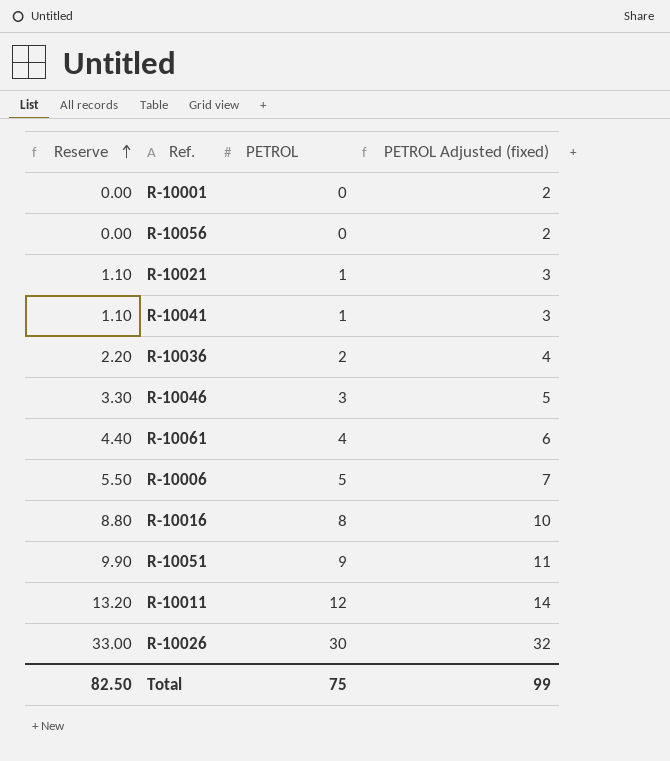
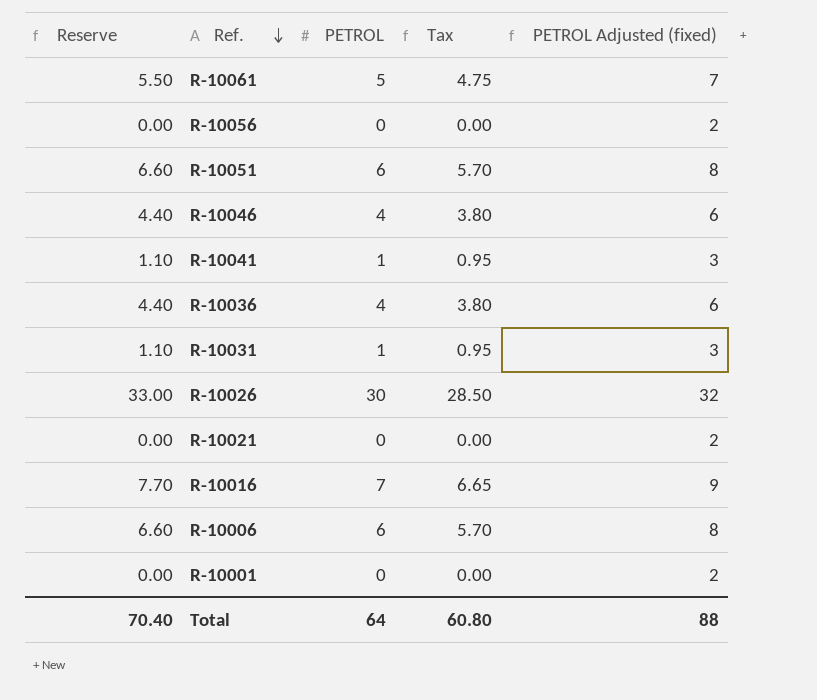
row order: Reserve ascending -> Ref. descending
column Tax | formula: none -> [PETROL] * 0.95
row R-10011: 13.20 | 12 | 14 -> none
R-10061 | Reserve: 4.40 -> 5.50
R-10061 | PETROL: 4 -> 5
R-10061 | PETROL Adjusted (fixed): 6 -> 7
R-10051 | Reserve: 9.90 -> 6.60
R-10051 | PETROL: 9 -> 6
R-10051 | PETROL Adjusted (fixed): 11 -> 8
R-10046 | Reserve: 3.30 -> 4.40
R-10046 | PETROL: 3 -> 4
R-10046 | PETROL Adjusted (fixed): 5 -> 6
R-10036 | Reserve: 2.20 -> 4.40
R-10036 | PETROL: 2 -> 4
R-10036 | PETROL Adjusted (fixed): 4 -> 6
row R-10031: none -> 1.10 | 1 | 0.95 | 3
R-10021 | Reserve: 1.10 -> 0.00
R-10021 | PETROL: 1 -> 0
R-10021 | PETROL Adjusted (fixed): 3 -> 2
R-10016 | Reserve: 8.80 -> 7.70
R-10016 | PETROL: 8 -> 7
R-10016 | PETROL Adjusted (fixed): 10 -> 9
R-10006 | Reserve: 5.50 -> 6.60
R-10006 | PETROL: 5 -> 6
R-10006 | PETROL Adjusted (fixed): 7 -> 8
Total | Reserve: 82.50 -> 70.40
Total | PETROL: 75 -> 64
Total | PETROL Adjusted (fixed): 99 -> 88

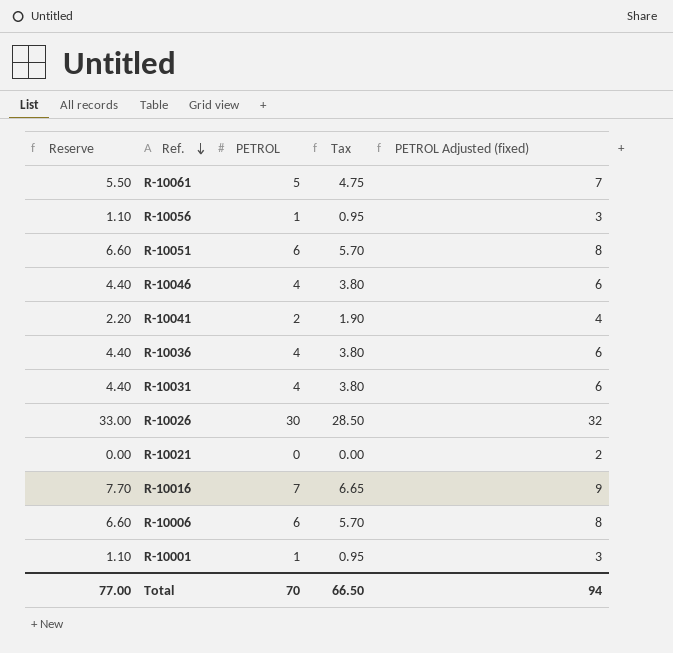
R-10056 | Reserve: 0.00 -> 1.10
R-10056 | PETROL: 0 -> 1
R-10056 | Tax: 0.00 -> 0.95
R-10056 | PETROL Adjusted (fixed): 2 -> 3
R-10041 | Reserve: 1.10 -> 2.20
R-10041 | PETROL: 1 -> 2
R-10041 | Tax: 0.95 -> 1.90
R-10041 | PETROL Adjusted (fixed): 3 -> 4
R-10031 | Reserve: 1.10 -> 4.40
R-10031 | PETROL: 1 -> 4
R-10031 | Tax: 0.95 -> 3.80
R-10031 | PETROL Adjusted (fixed): 3 -> 6
R-10001 | Reserve: 0.00 -> 1.10
R-10001 | PETROL: 0 -> 1
R-10001 | Tax: 0.00 -> 0.95
R-10001 | PETROL Adjusted (fixed): 2 -> 3
Total | Reserve: 70.40 -> 77.00
Total | PETROL: 64 -> 70
Total | Tax: 60.80 -> 66.50
Total | PETROL Adjusted (fixed): 88 -> 94

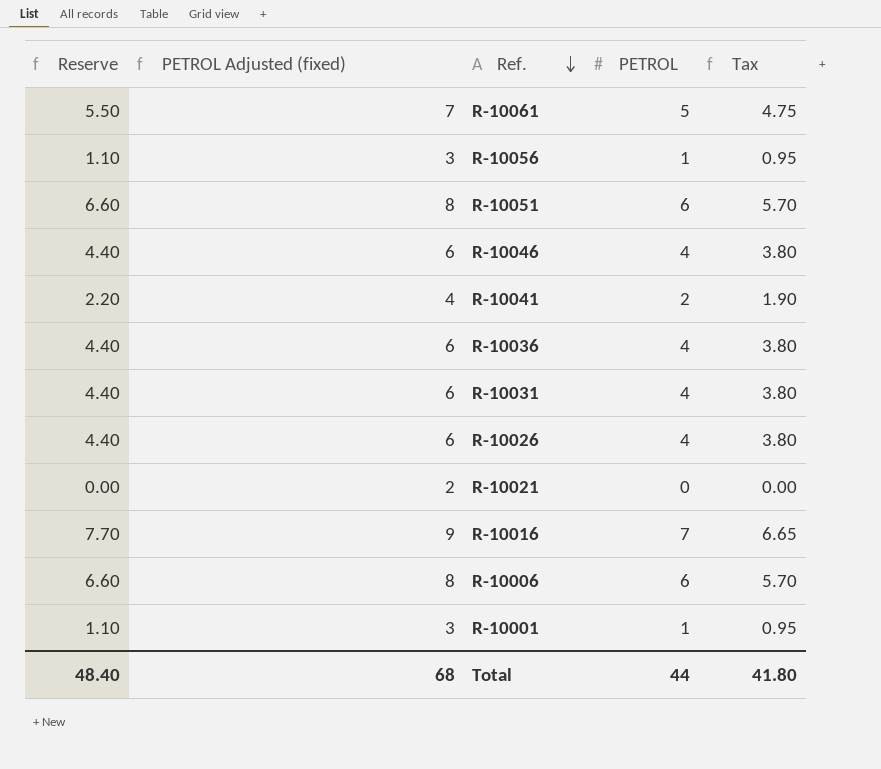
column PETROL Adjusted (fixed) | position: 5 -> 2
R-10026 | Reserve: 33.00 -> 4.40
R-10026 | PETROL Adjusted (fixed): 32 -> 6
R-10026 | PETROL: 30 -> 4
R-10026 | Tax: 28.50 -> 3.80
Total | Reserve: 77.00 -> 48.40
Total | PETROL Adjusted (fixed): 94 -> 68
Total | PETROL: 70 -> 44
Total | Tax: 66.50 -> 41.80

